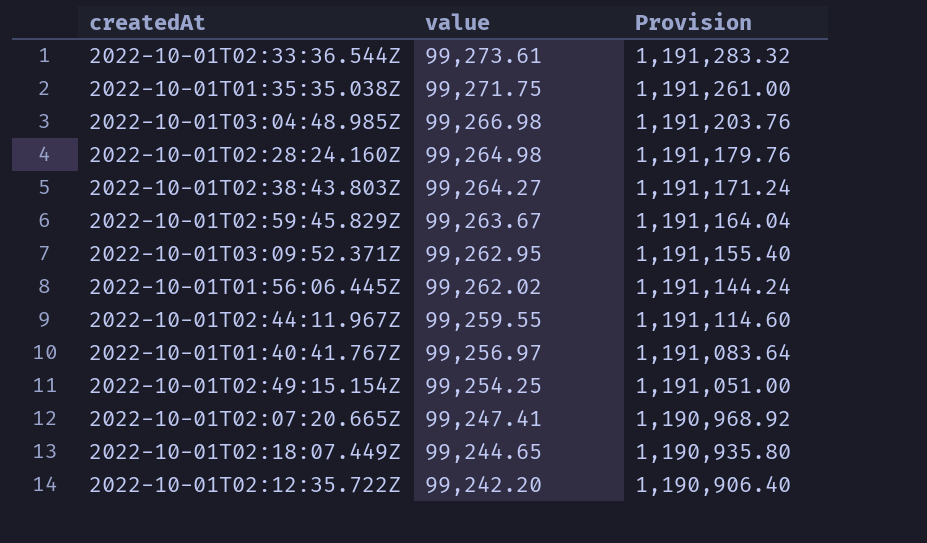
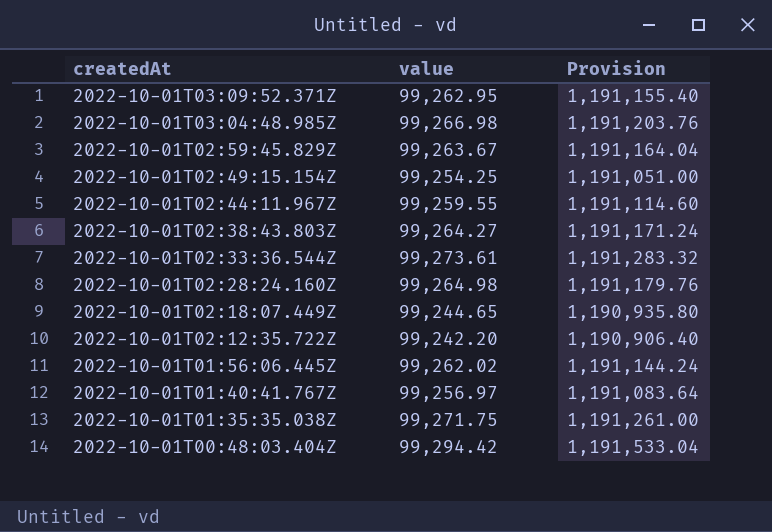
row order: value descending -> createdAt descending
row 2022-10-01T02:07:20.665Z: 99,247.41 | 1,190,968.92 -> none
row 2022-10-01T00:48:03.404Z: none -> 99,294.42 | 1,191,533.04

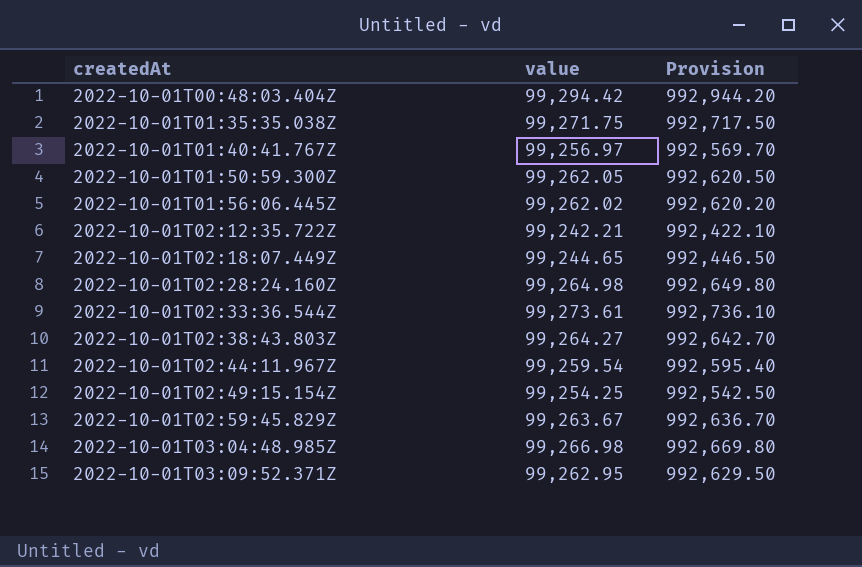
row order: createdAt descending -> createdAt ascending
column Provision | formula: [value] * 12 -> [value] * 10
row 2022-10-01T01:50:59.300Z: none -> 99,262.05 | 992,620.50
2022-10-01T02:12:35.722Z | value: 99,242.20 -> 99,242.21
2022-10-01T02:44:11.967Z | value: 99,259.55 -> 99,259.54

